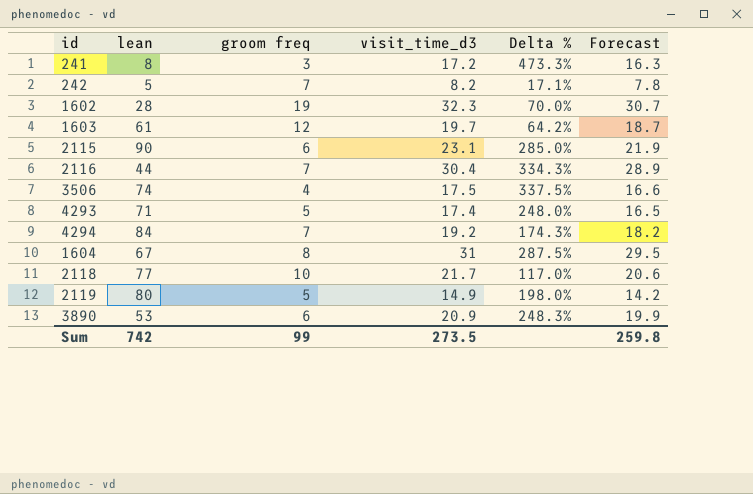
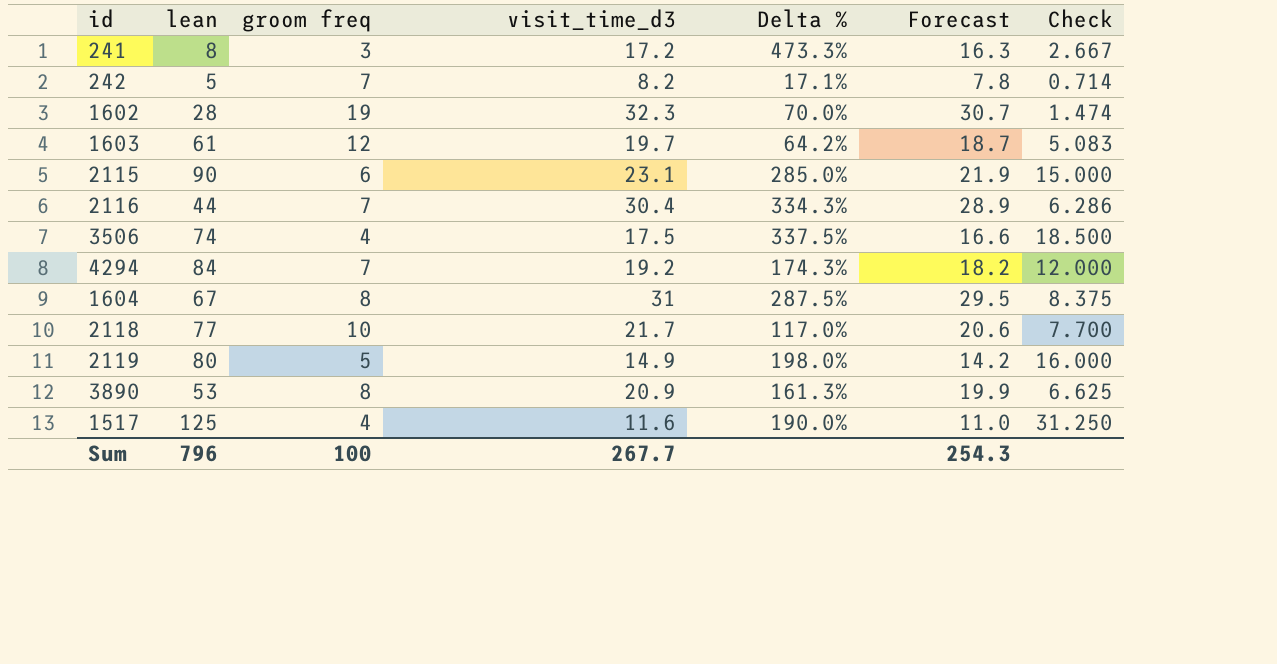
column Check | formula: none -> [lean] / [groom freq]
row 4293: 71 | 5 | 17.4 | 248.0% | 16.5 -> none
3890 | groom freq: 6 -> 8
3890 | Delta %: 248.3% -> 161.3%
row 1517: none -> 125 | 4 | 11.6 | 190.0% | 11.0 | 31.250
Sum | lean: 742 -> 796
Sum | groom freq: 99 -> 100
Sum | visit_time_d3: 273.5 -> 267.7
Sum | Forecast: 259.8 -> 254.3

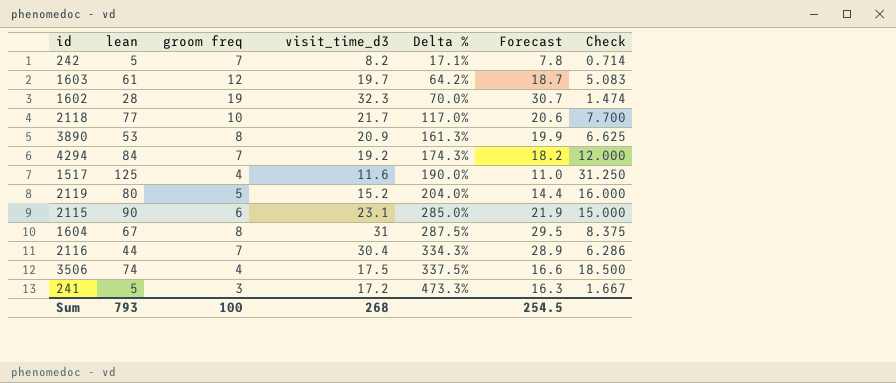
row order: none -> Delta % ascending
2119 | visit_time_d3: 14.9 -> 15.2
2119 | Delta %: 198.0% -> 204.0%
2119 | Forecast: 14.2 -> 14.4
241 | lean: 8 -> 5
241 | Check: 2.667 -> 1.667
Sum | lean: 796 -> 793
Sum | visit_time_d3: 267.7 -> 268
Sum | Forecast: 254.3 -> 254.5

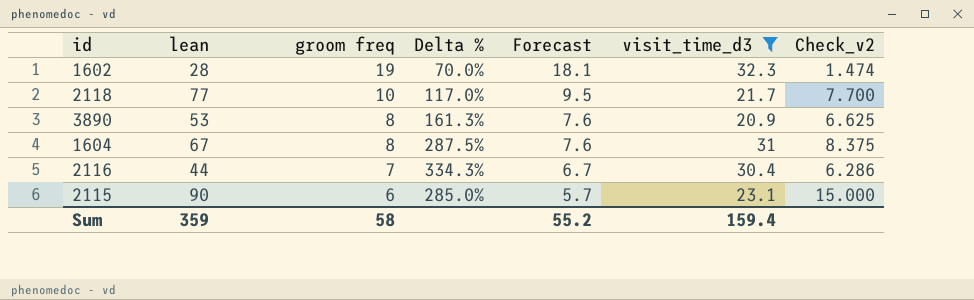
filter: none -> visit_time_d3 >= 20.9
row order: Delta % ascending -> groom freq descending
column Forecast | formula: [visit_time_d3] * 0.95 -> [groom freq] * 0.95
column visit_time_d3 | position: 4 -> 6
column name: Check -> Check_v2
Sum | lean: 793 -> 359
Sum | groom freq: 100 -> 58
Sum | Forecast: 254.5 -> 55.2
Sum | visit_time_d3: 268 -> 159.4

